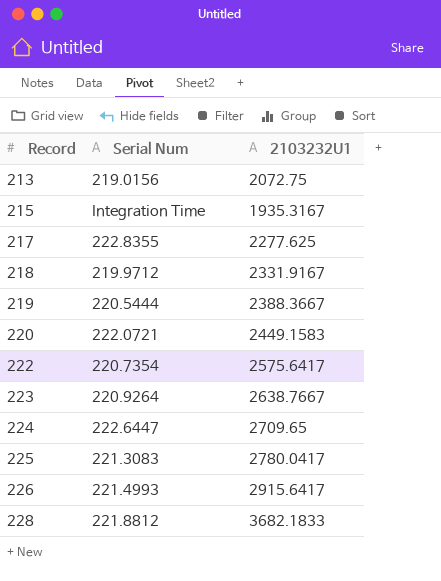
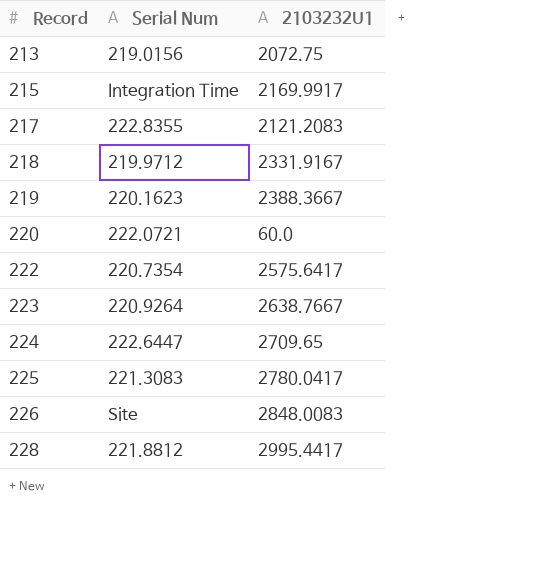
215 | 2103232U1: 1935.3167 -> 2169.9917
217 | 2103232U1: 2277.625 -> 2121.2083
219 | Serial Num: 220.5444 -> 220.1623
220 | 2103232U1: 2449.1583 -> 60.0
226 | Serial Num: 221.4993 -> Site
226 | 2103232U1: 2915.6417 -> 2848.0083
228 | 2103232U1: 3682.1833 -> 2995.4417

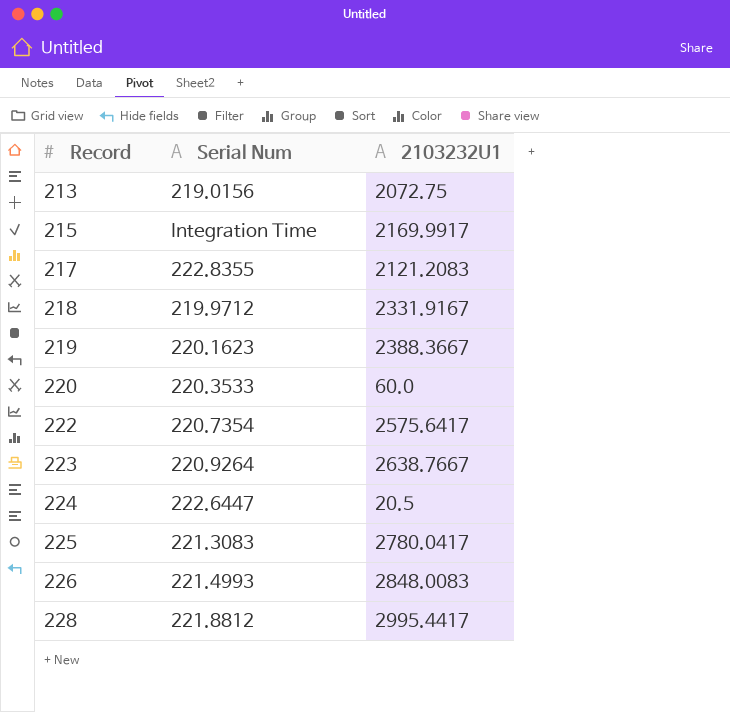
220 | Serial Num: 222.0721 -> 220.3533
224 | 2103232U1: 2709.65 -> 20.5
226 | Serial Num: Site -> 221.4993

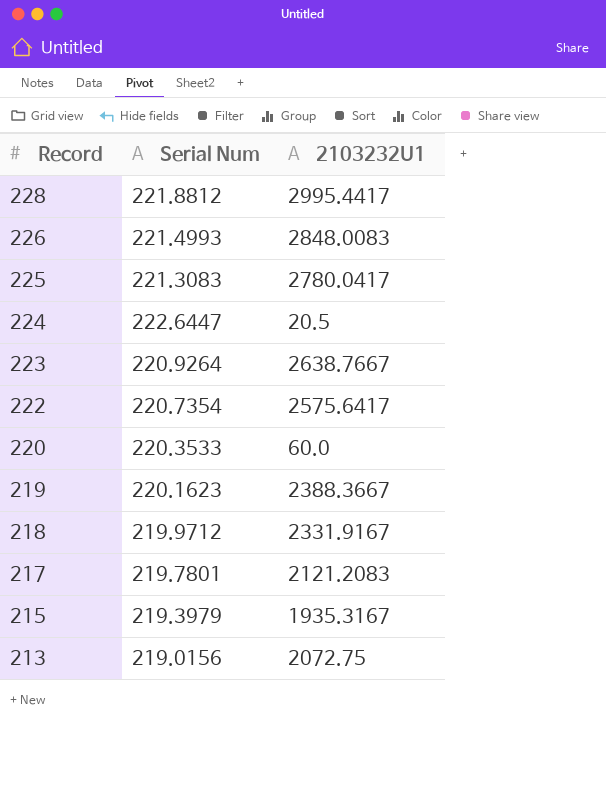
row order: Record ascending -> Record descending
217 | Serial Num: 222.8355 -> 219.7801
215 | Serial Num: Integration Time -> 219.3979
215 | 2103232U1: 2169.9917 -> 1935.3167

